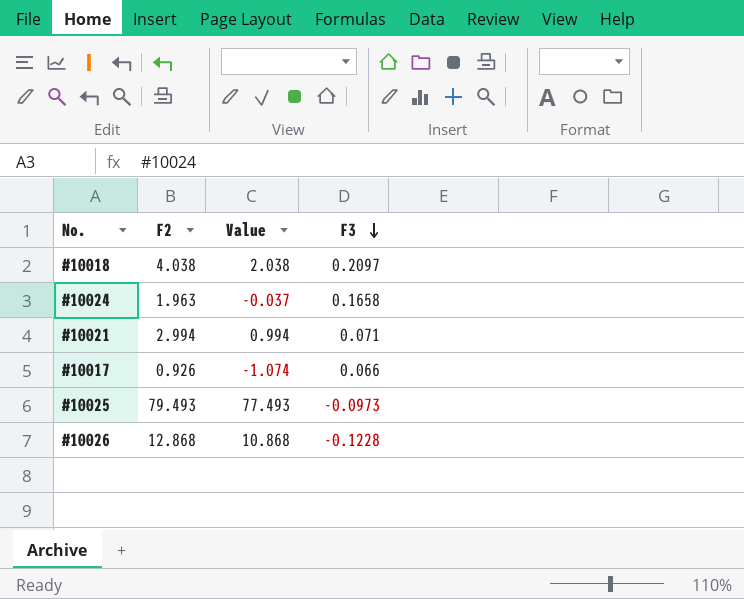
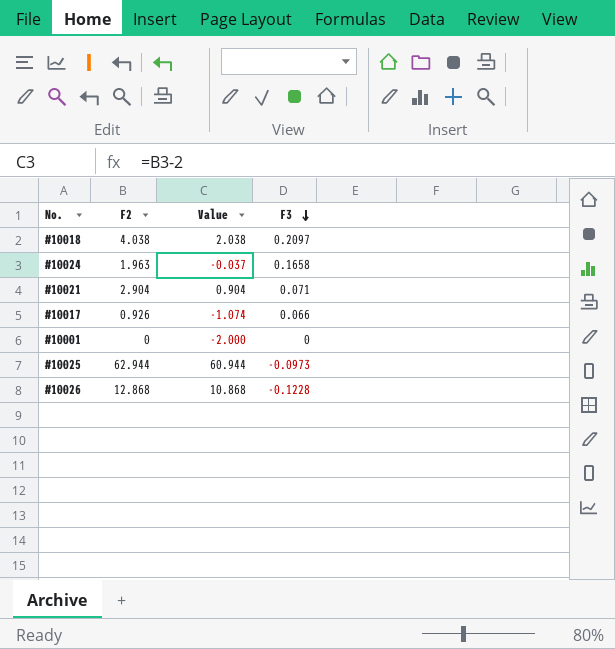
#10021 | F2: 2.994 -> 2.904
#10021 | Value: 0.994 -> 0.904
row #10001: none -> 0 | -2.000 | 0
#10025 | F2: 79.493 -> 62.944
#10025 | Value: 77.493 -> 60.944

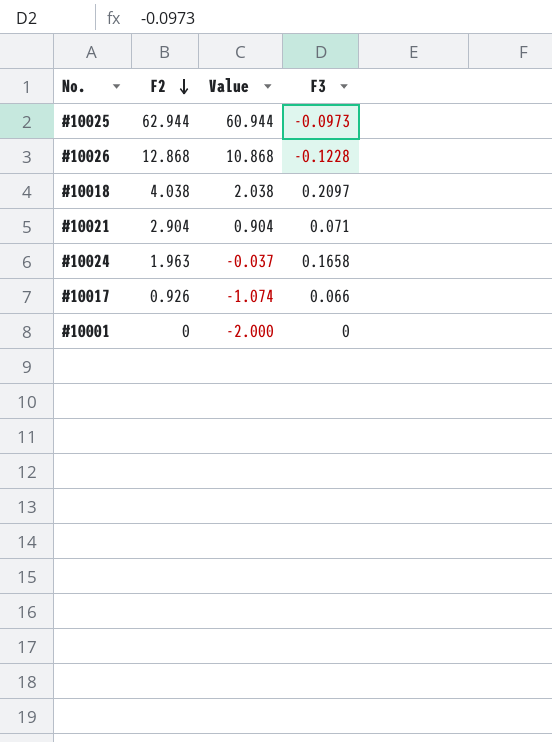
row order: F3 descending -> F2 descending

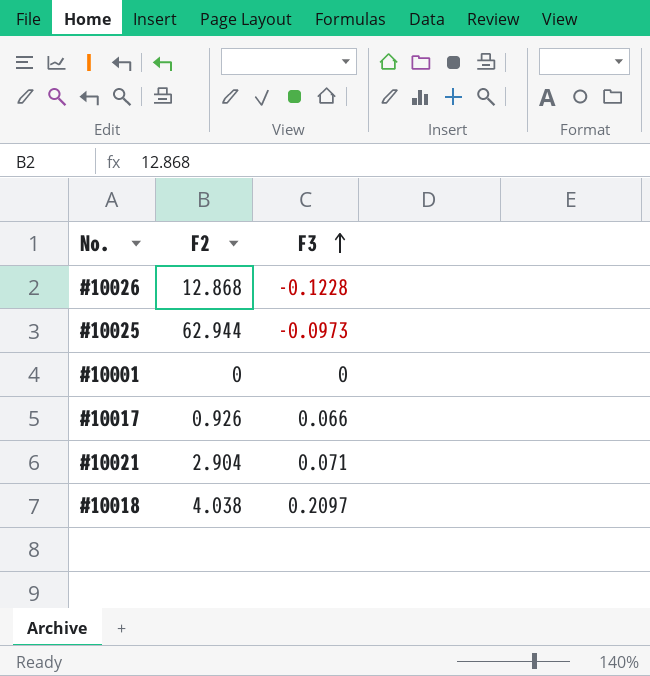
row order: F2 descending -> F3 ascending
column Value | formula: [F2] - 2 -> none
row #10024: 1.963 | -0.037 | 0.1658 -> none

